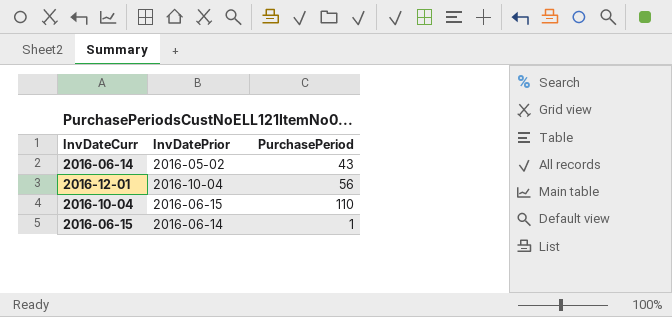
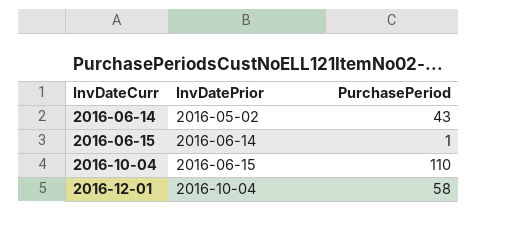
row order: none -> InvDateCurr ascending
2016-12-01 | PurchasePeriod: 56 -> 58

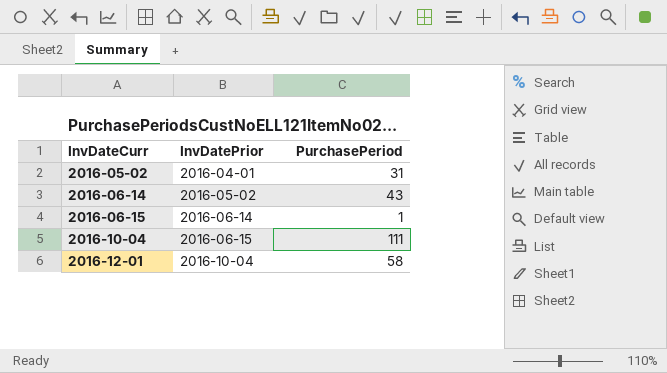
row 2016-05-02: none -> 2016-04-01 | 31
2016-10-04 | PurchasePeriod: 110 -> 111

